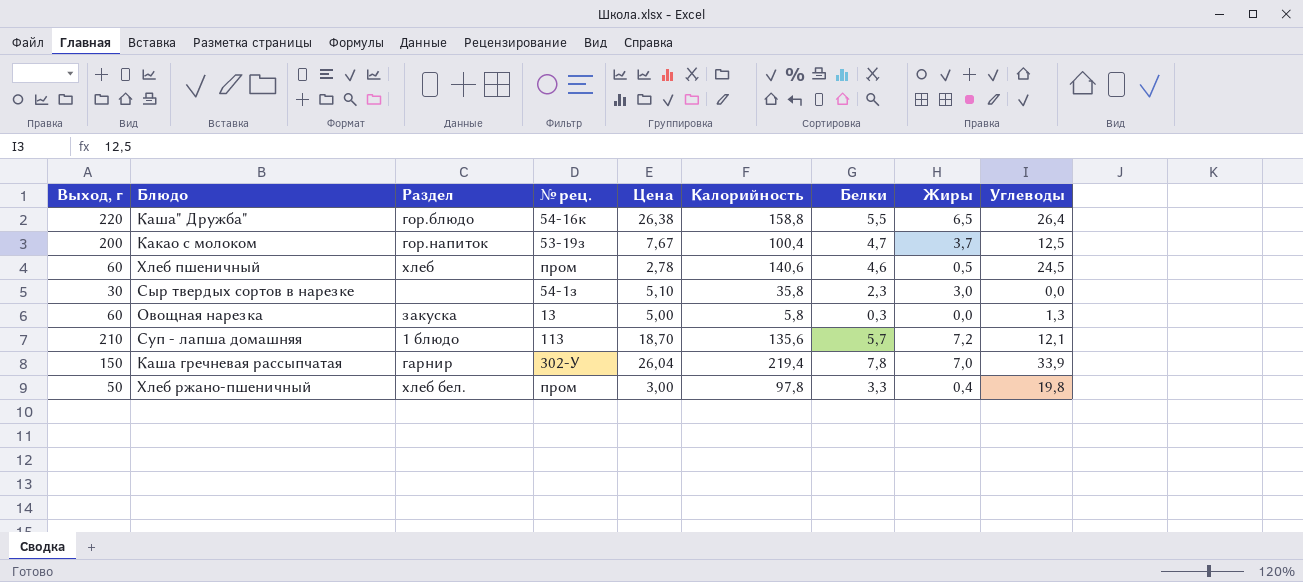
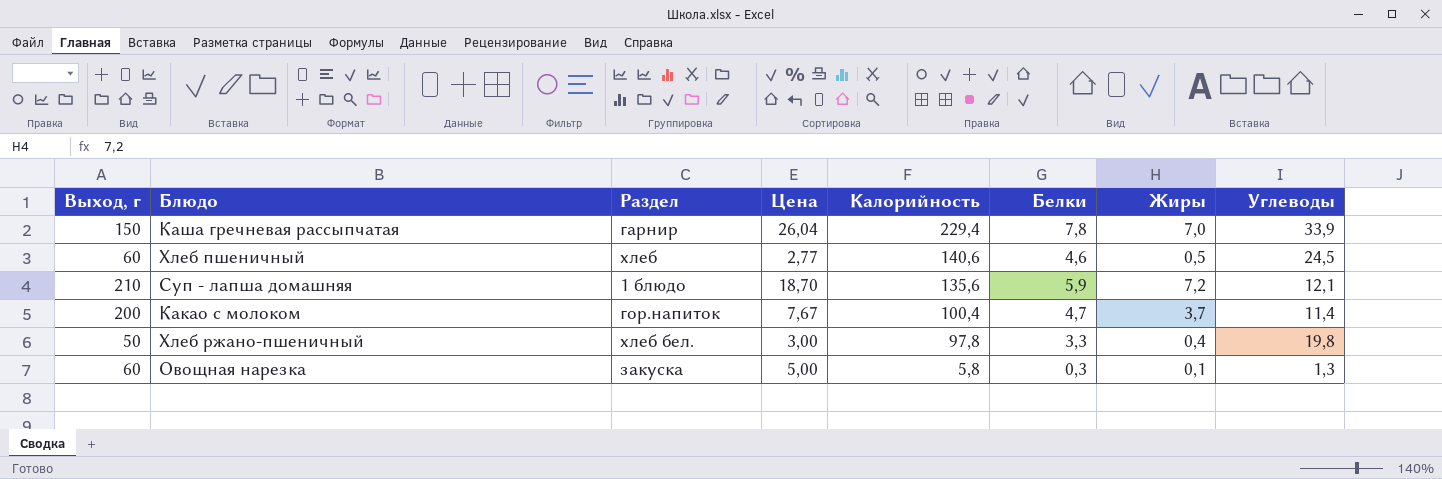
row order: none -> Калорийность descending
column № рец. | position: 4 -> none
row Каша" Дружба": 220 | гор.блюдо | 54-16к | 26,38 | 158,8 | 5,5 | 6,5 | 26,4 -> none
row Сыр твердых сортов в нарезке: 30 | none | 54-1з | 5,10 | 35,8 | 2,3 | 3,0 | 0,0 -> none
Каша гречневая рассыпчатая | Калорийность: 219,4 -> 229,4
Хлеб пшеничный | Цена: 2,78 -> 2,77
Суп - лапша домашняя | Белки: 5,7 -> 5,9
Какао с молоком | Углеводы: 12,5 -> 11,4
Овощная нарезка | Жиры: 0,0 -> 0,1

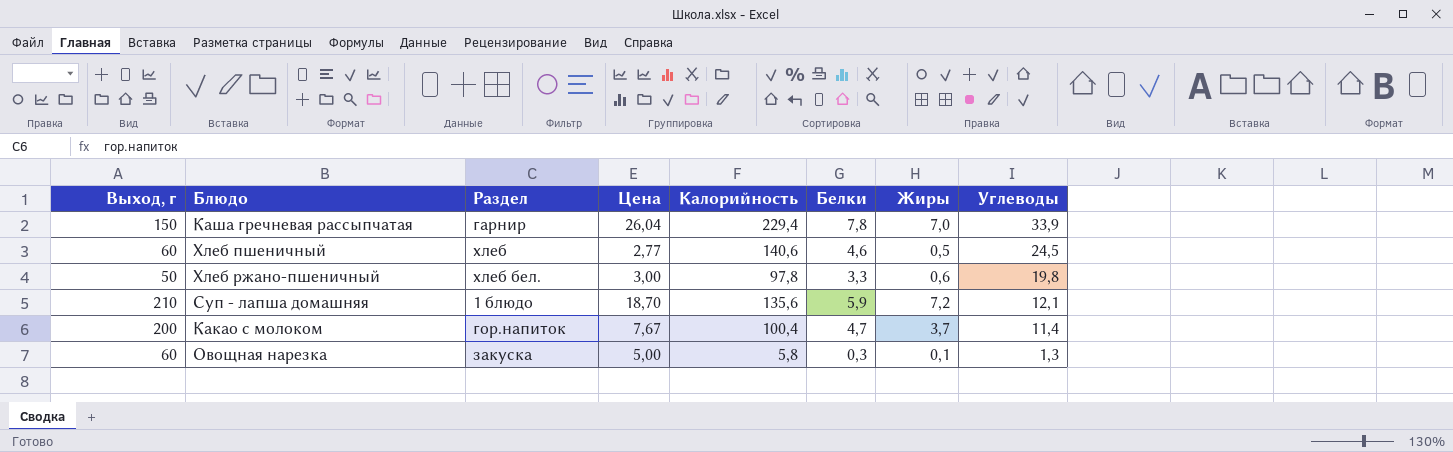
row order: Калорийность descending -> Углеводы descending
Хлеб ржано-пшеничный | Жиры: 0,4 -> 0,6

